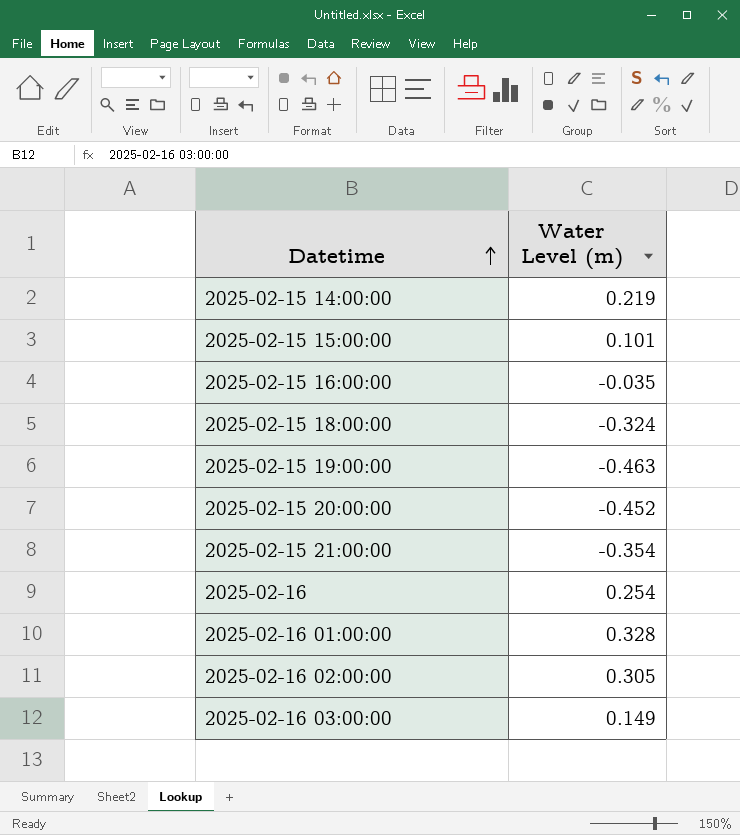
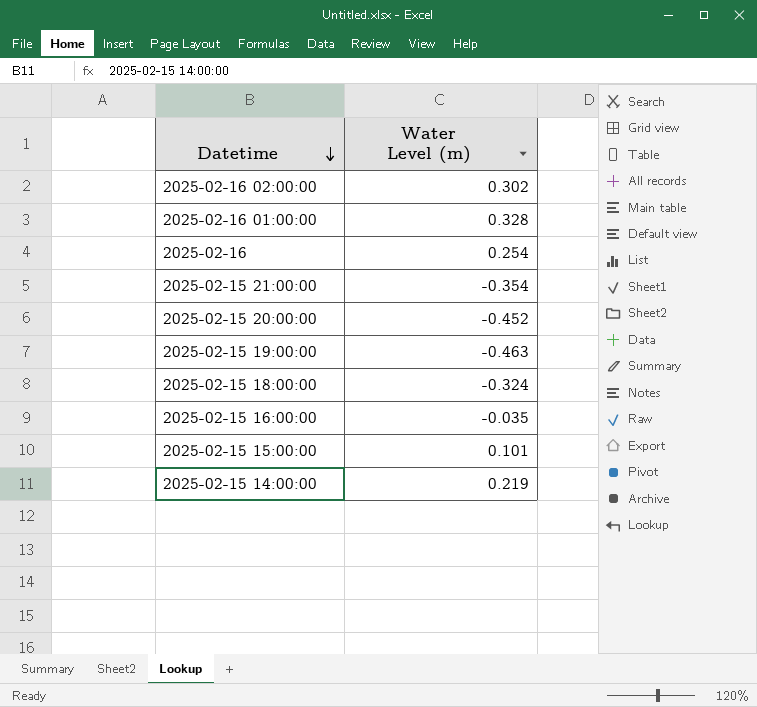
row order: Datetime ascending -> Datetime descending
row 2025-02-16 03:00:00: 0.149 -> none
2025-02-16 02:00:00 | Water Level (m): 0.305 -> 0.302

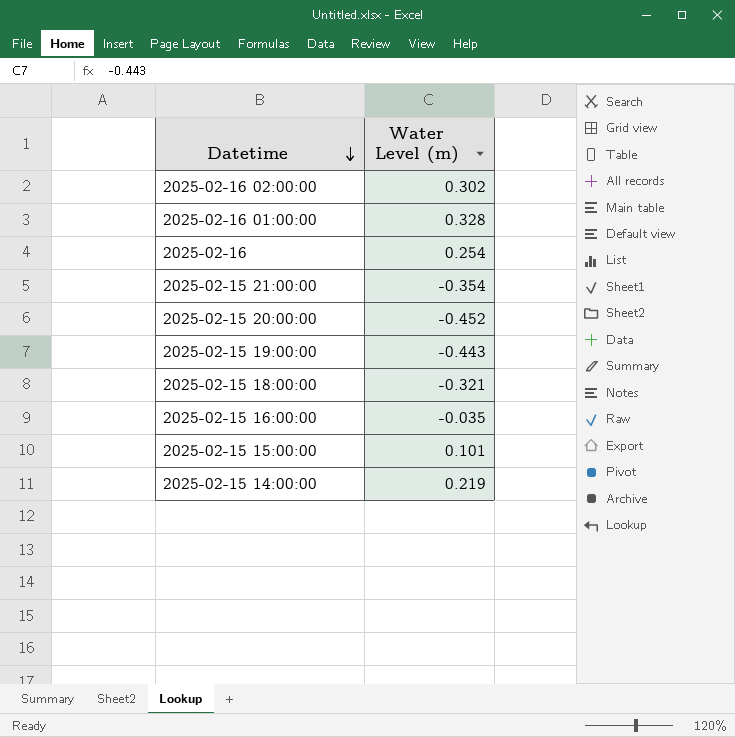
2025-02-15 19:00:00 | Water Level (m): -0.463 -> -0.443
2025-02-15 18:00:00 | Water Level (m): -0.324 -> -0.321

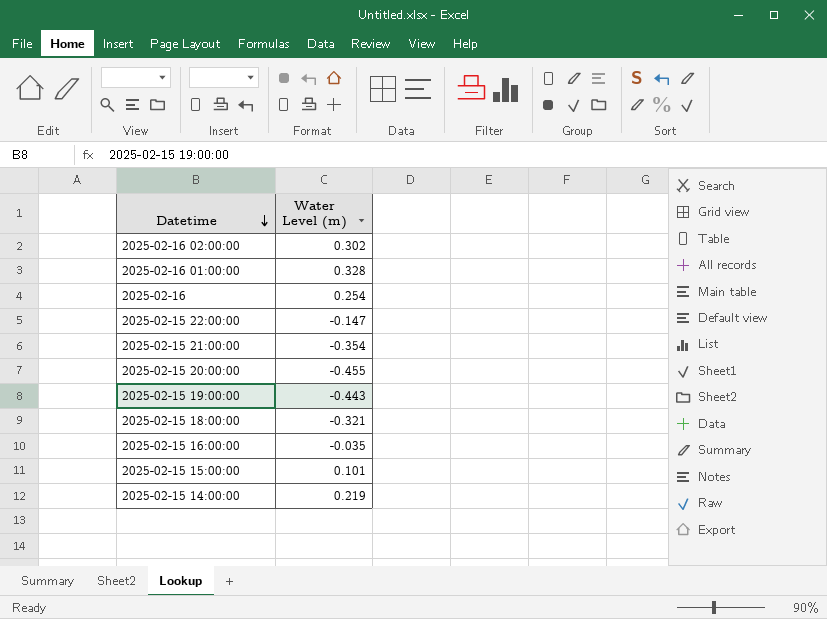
row 2025-02-15 22:00:00: none -> -0.147
2025-02-15 20:00:00 | Water Level (m): -0.452 -> -0.455

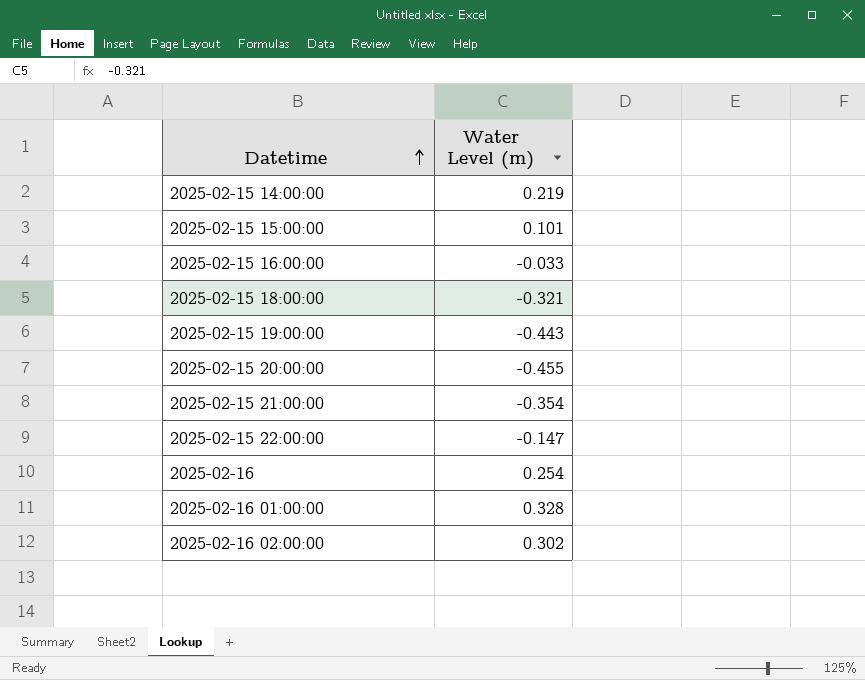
row order: Datetime descending -> Datetime ascending
2025-02-15 16:00:00 | Water Level (m): -0.035 -> -0.033

